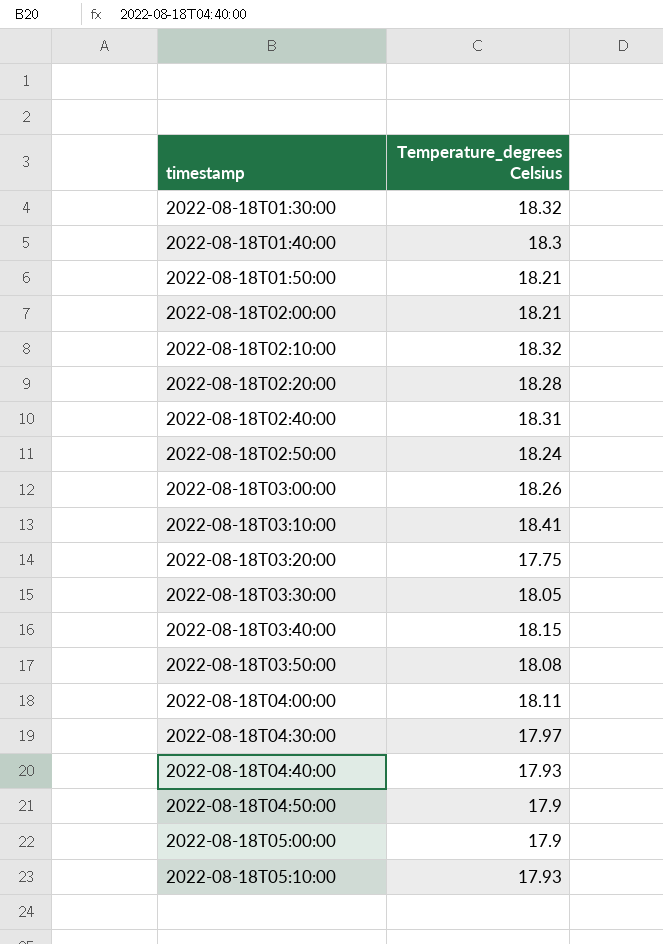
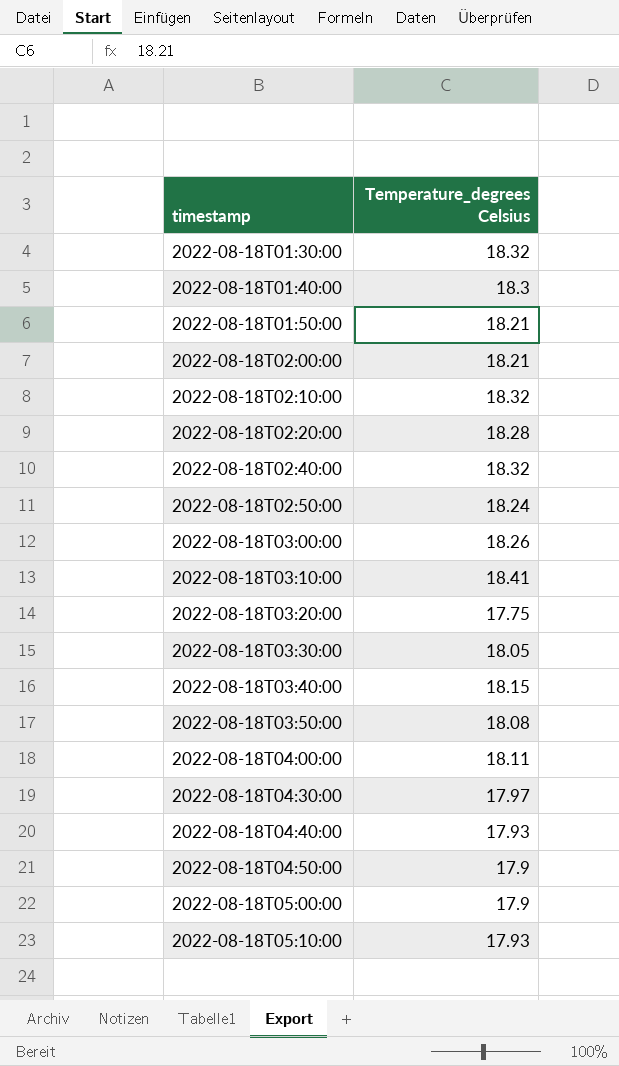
2022-08-18T02:40:00 | Temperature_degrees Celsius: 18.31 -> 18.32

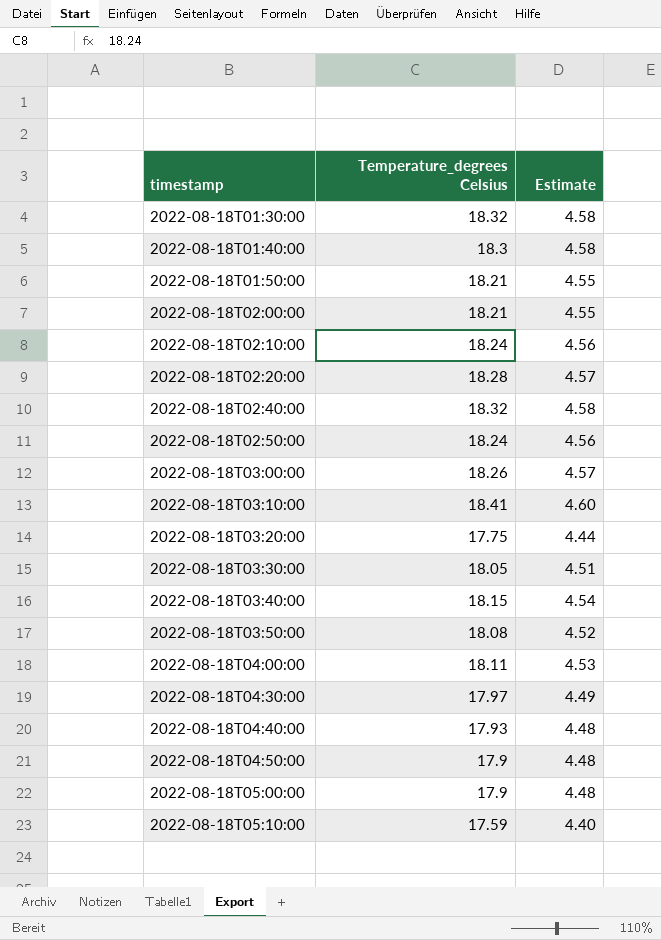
column Estimate | formula: none -> [Temperature_degrees Celsius] * 0.25
2022-08-18T02:10:00 | Temperature_degrees Celsius: 18.32 -> 18.24
2022-08-18T05:10:00 | Temperature_degrees Celsius: 17.93 -> 17.59

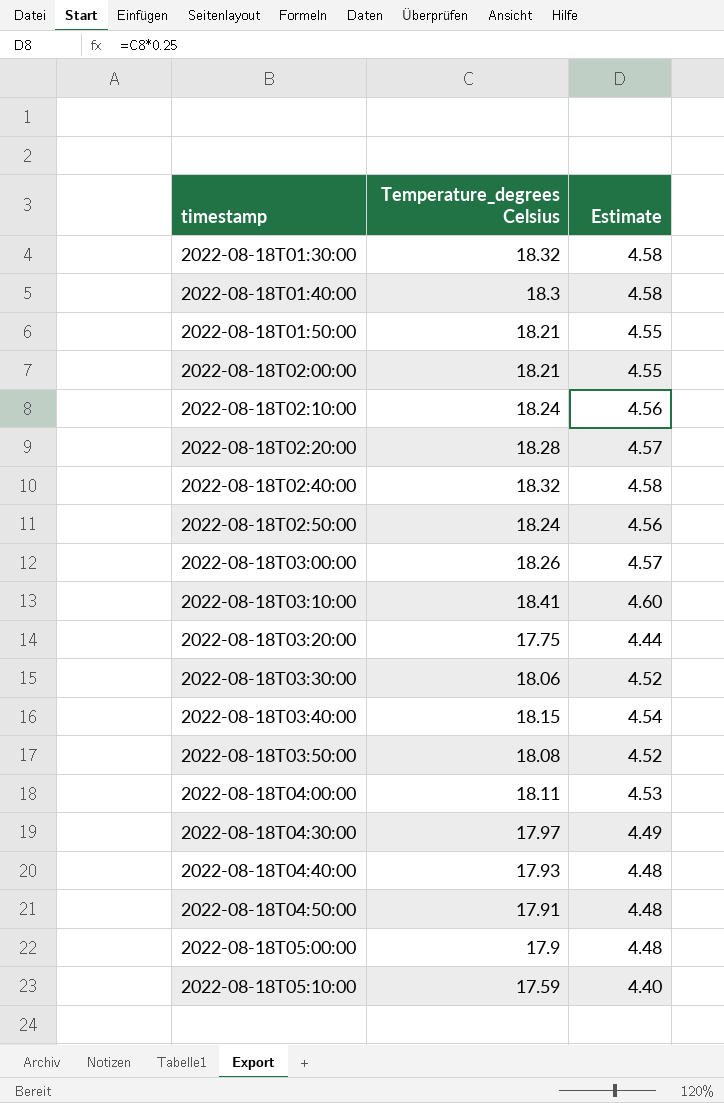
2022-08-18T03:30:00 | Temperature_degrees Celsius: 18.05 -> 18.06
2022-08-18T03:30:00 | Estimate: 4.51 -> 4.52
2022-08-18T04:50:00 | Temperature_degrees Celsius: 17.9 -> 17.91

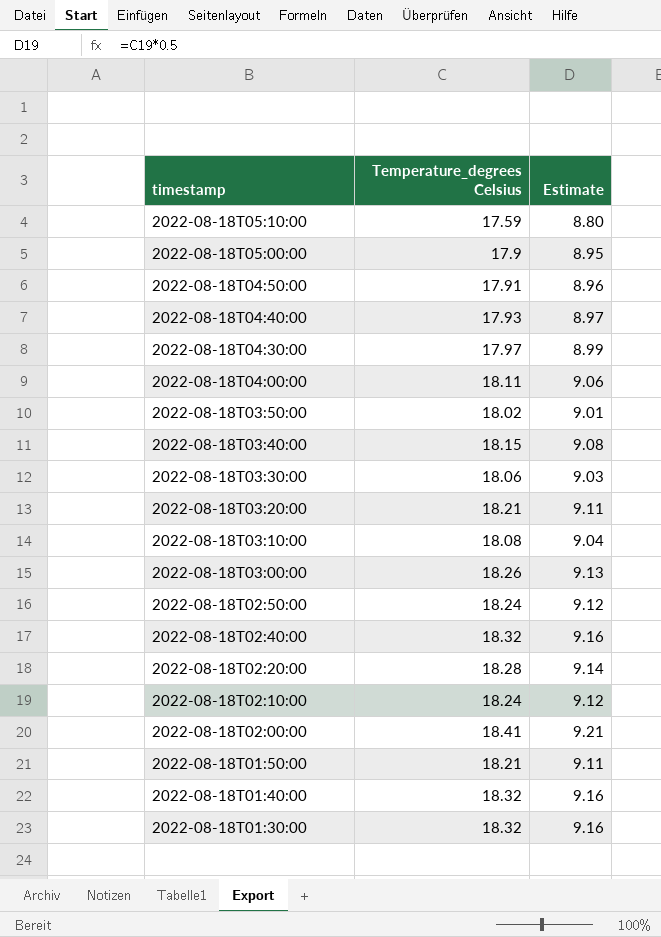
row order: timestamp ascending -> timestamp descending
column Estimate | formula: [Temperature_degrees Celsius] * 0.25 -> [Temperature_degrees Celsius] * 0.5
2022-08-18T03:50:00 | Temperature_degrees Celsius: 18.08 -> 18.02
2022-08-18T03:20:00 | Temperature_degrees Celsius: 17.75 -> 18.21
2022-08-18T03:10:00 | Temperature_degrees Celsius: 18.41 -> 18.08
2022-08-18T02:00:00 | Temperature_degrees Celsius: 18.21 -> 18.41
2022-08-18T01:40:00 | Temperature_degrees Celsius: 18.3 -> 18.32

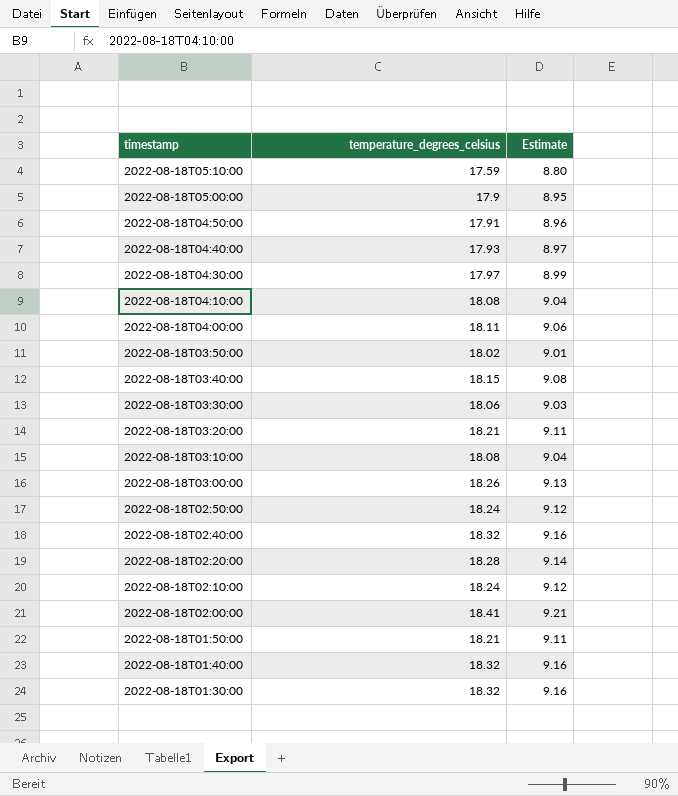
column name: Temperature_degrees Celsius -> temperature_degrees_celsius
row 2022-08-18T04:10:00: none -> 18.08 | 9.04

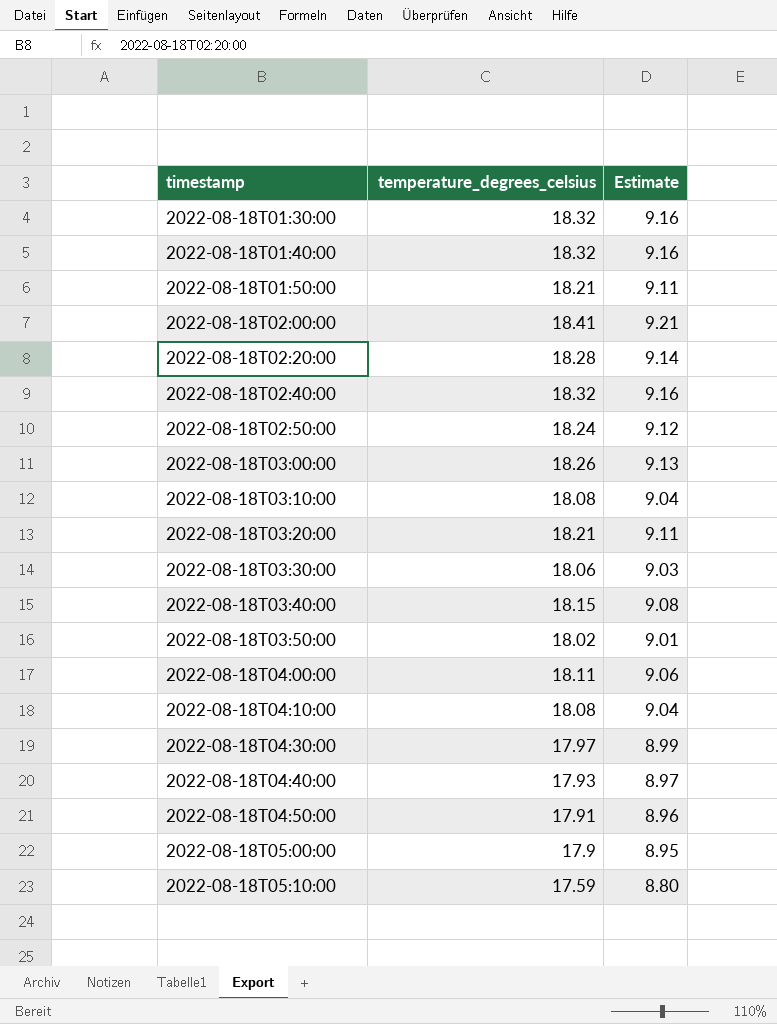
row order: timestamp descending -> timestamp ascending
row 2022-08-18T02:10:00: 18.24 | 9.12 -> none

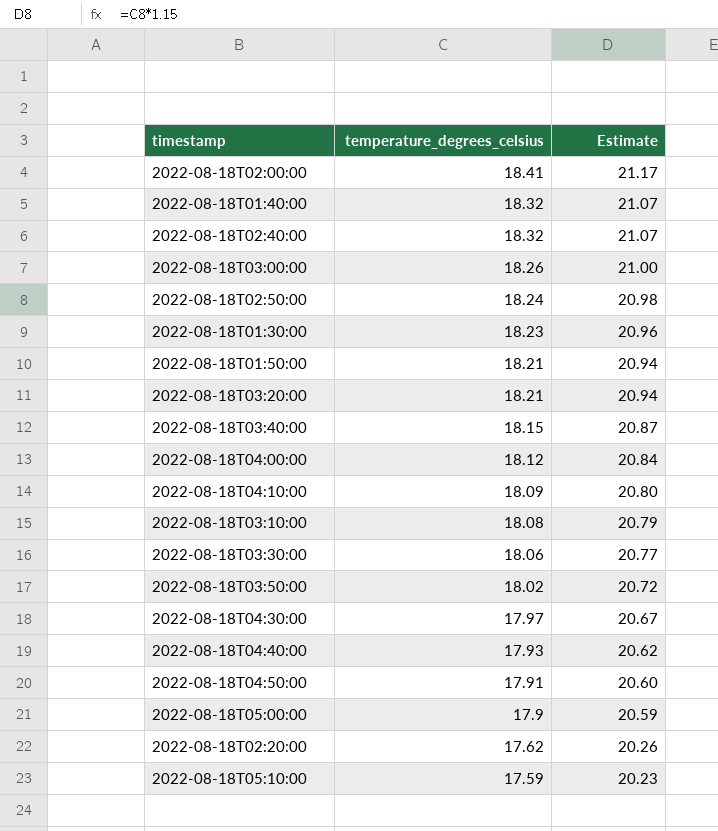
row order: timestamp ascending -> temperature_degrees_celsius descending
column Estimate | formula: [temperature_degrees_celsius] * 0.5 -> [temperature_degrees_celsius] * 1.15
2022-08-18T01:30:00 | temperature_degrees_celsius: 18.32 -> 18.23
2022-08-18T04:00:00 | temperature_degrees_celsius: 18.11 -> 18.12
2022-08-18T04:10:00 | temperature_degrees_celsius: 18.08 -> 18.09
2022-08-18T02:20:00 | temperature_degrees_celsius: 18.28 -> 17.62

